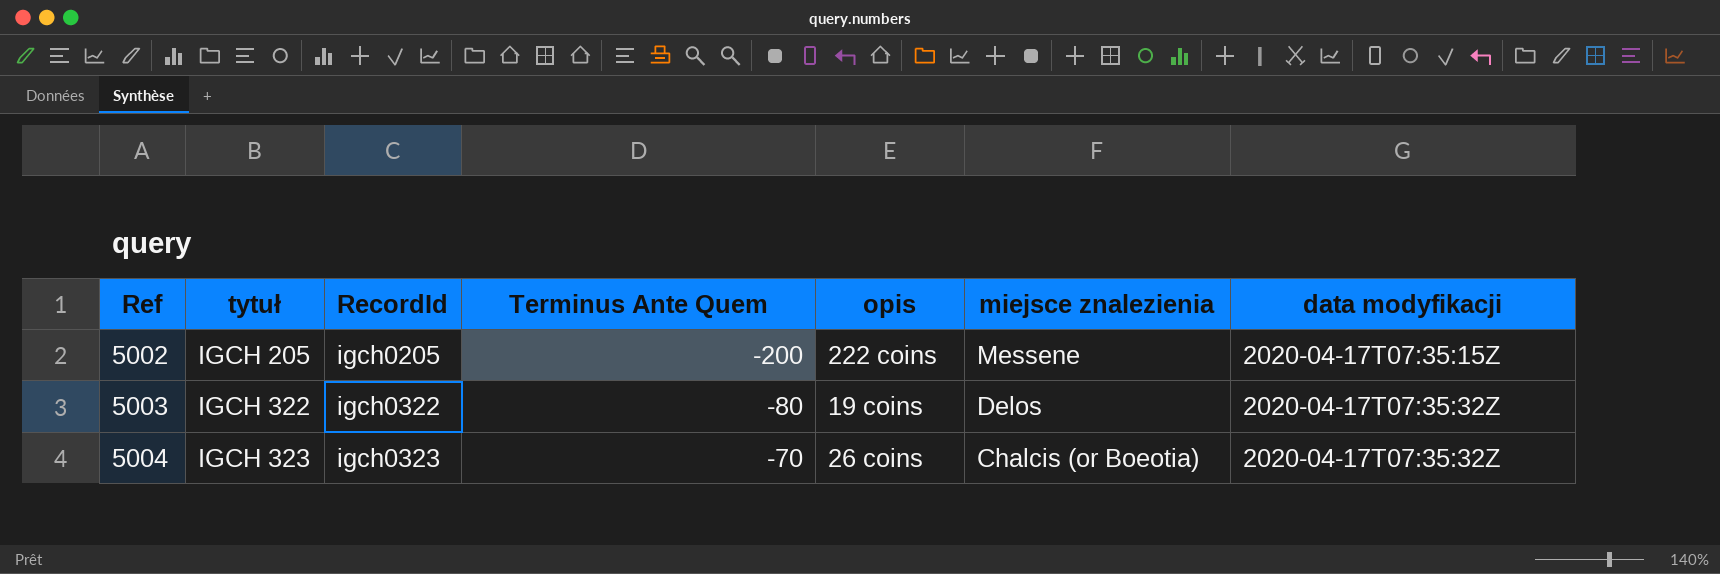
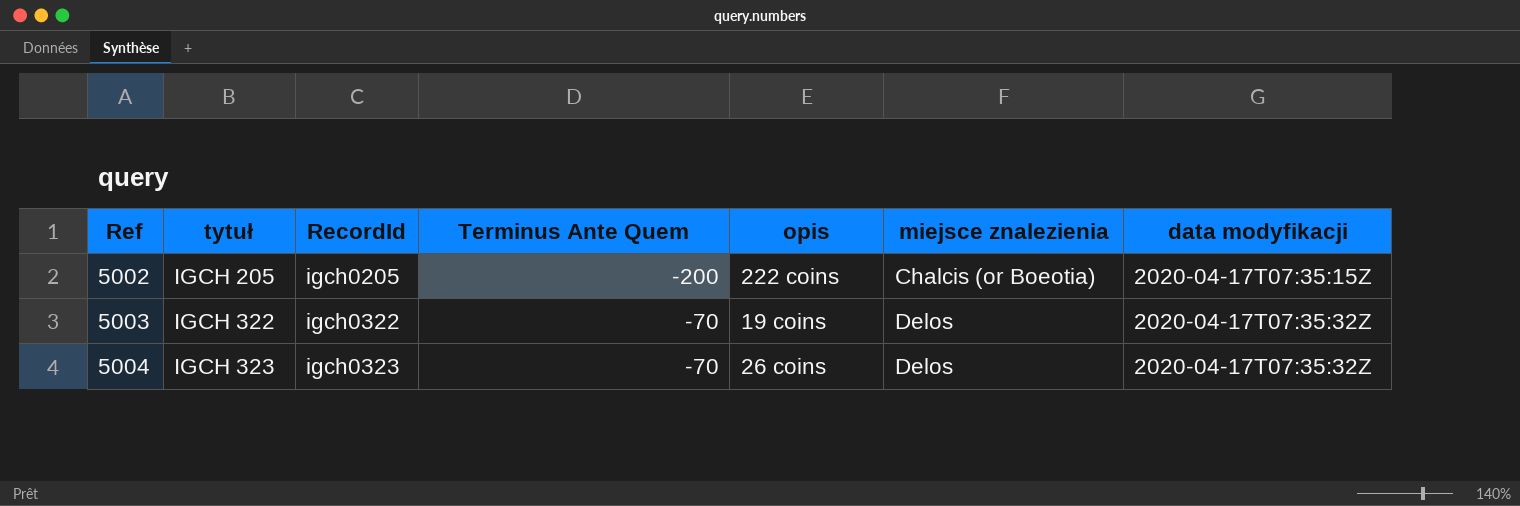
5002 | miejsce znalezienia: Messene -> Chalcis (or Boeotia)
5003 | Terminus Ante Quem: -80 -> -70
5004 | miejsce znalezienia: Chalcis (or Boeotia) -> Delos

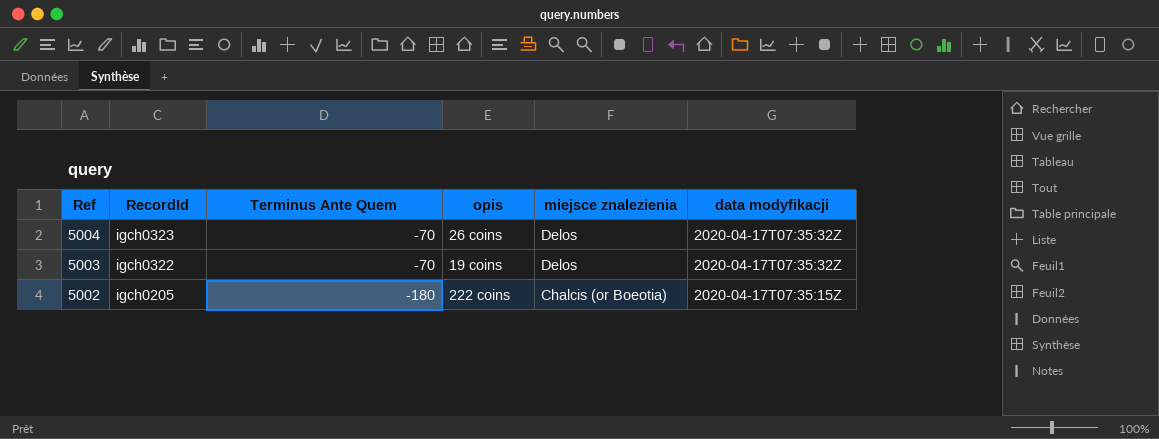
row order: Ref ascending -> Ref descending
column tytuł | position: 2 -> none
5002 | Terminus Ante Quem: -200 -> -180

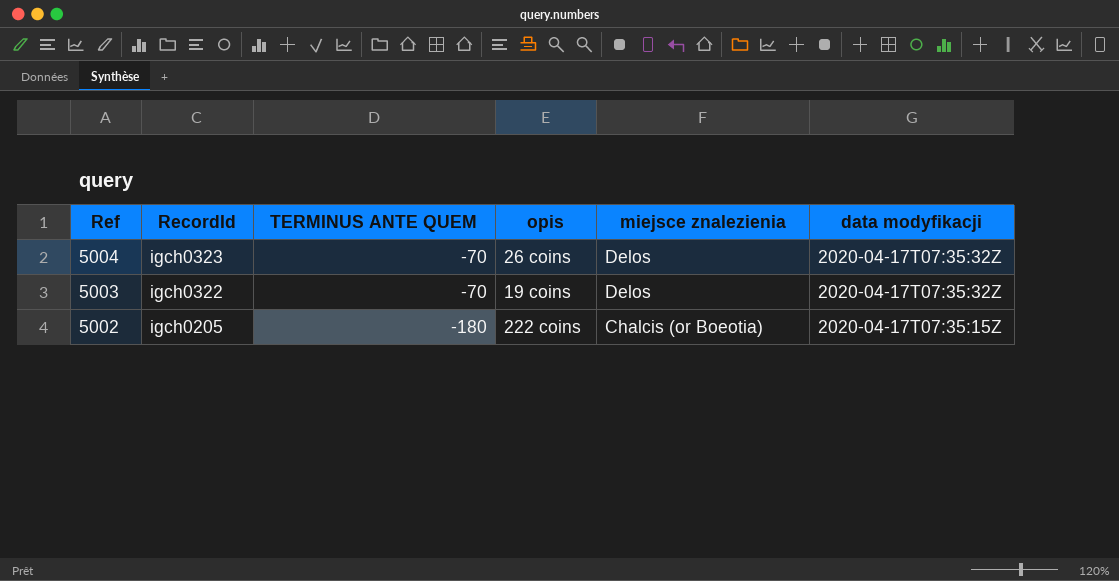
column name: Terminus Ante Quem -> TERMINUS ANTE QUEM

